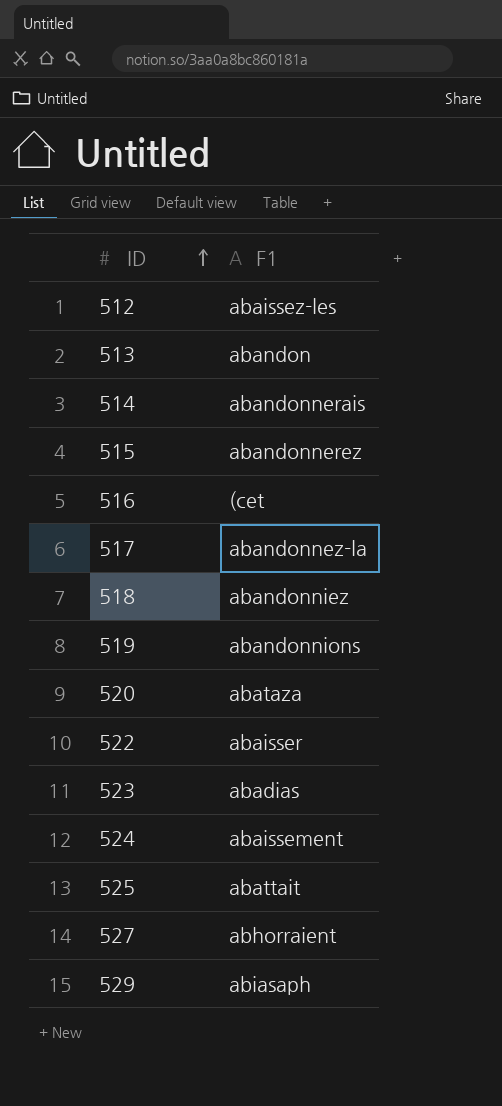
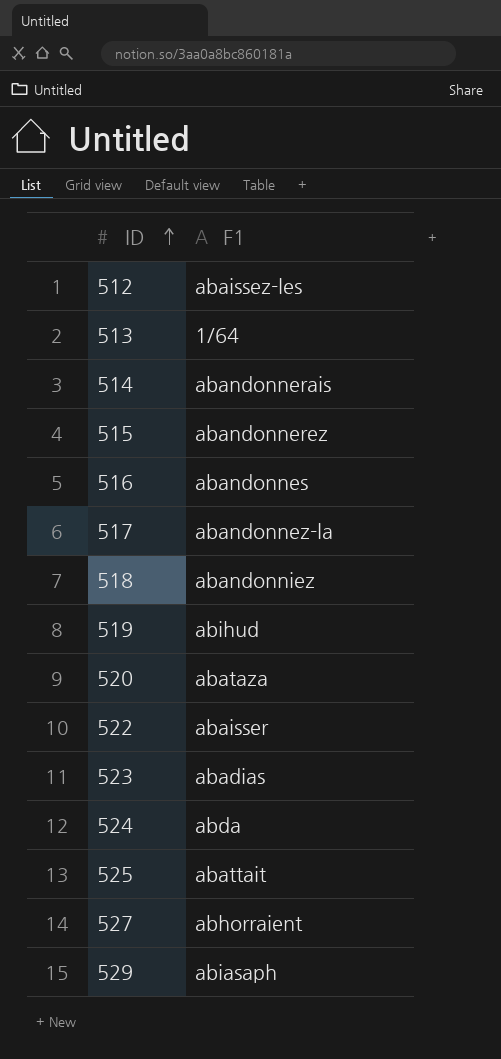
513 | F1: abandon -> 1/64
516 | F1: (cet -> abandonnes
519 | F1: abandonnions -> abihud
524 | F1: abaissement -> abda

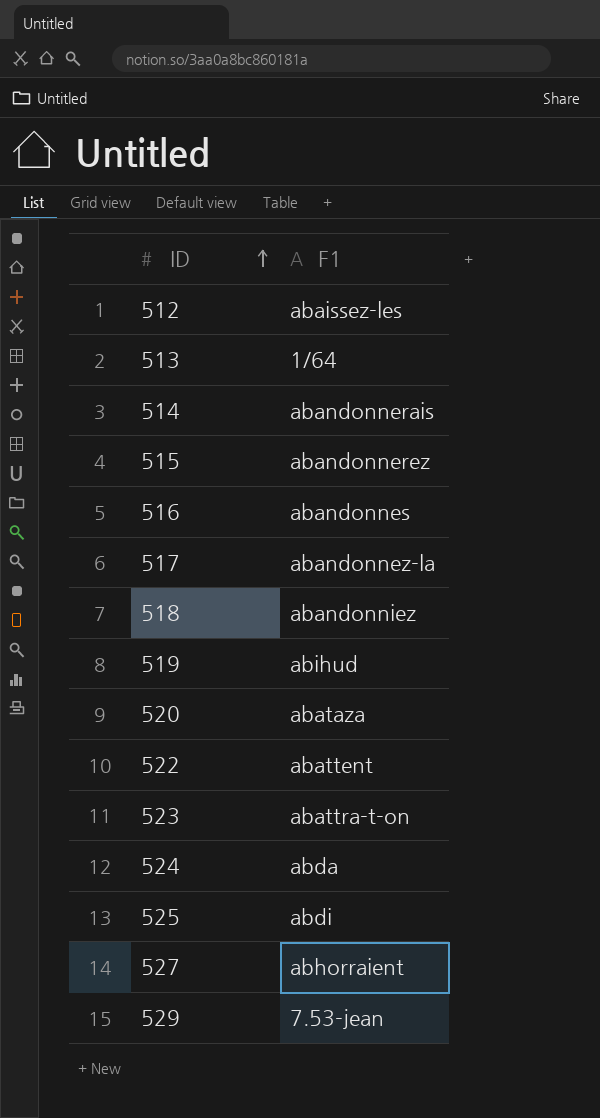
522 | F1: abaisser -> abattent
523 | F1: abadias -> abattra-t-on
525 | F1: abattait -> abdi
529 | F1: abiasaph -> 7.53-jean

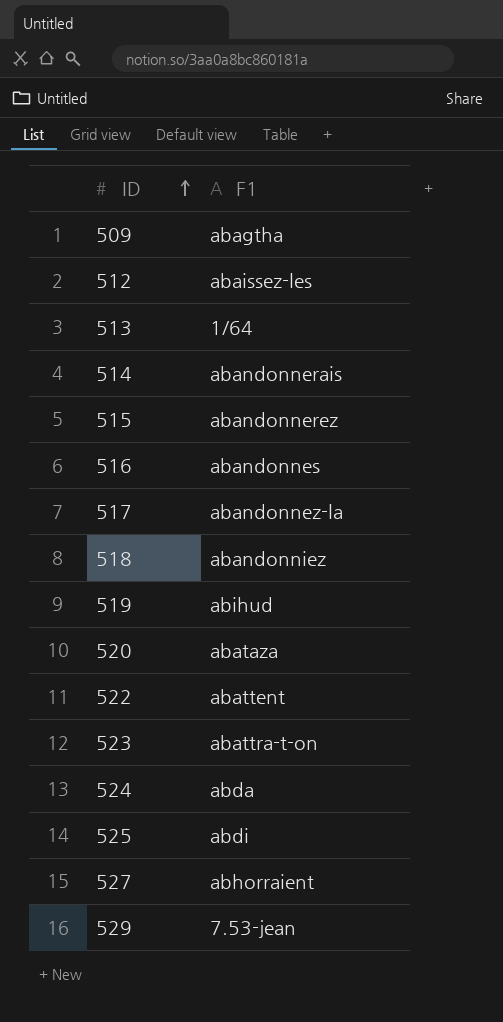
row 509: none -> abagtha

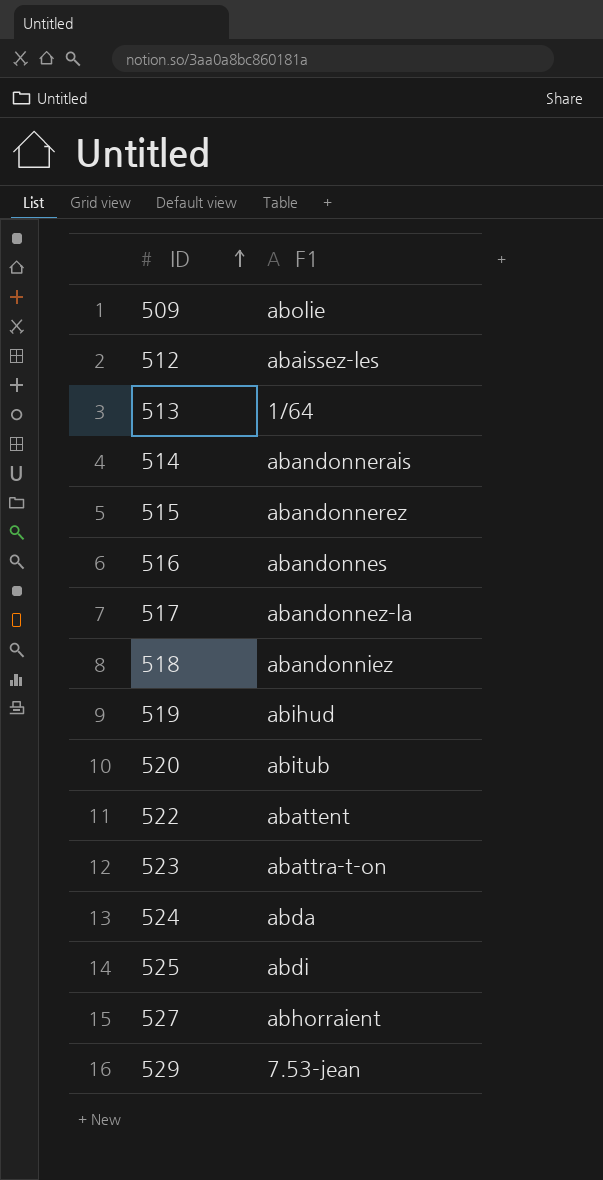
509 | F1: abagtha -> abolie
520 | F1: abataza -> abitub

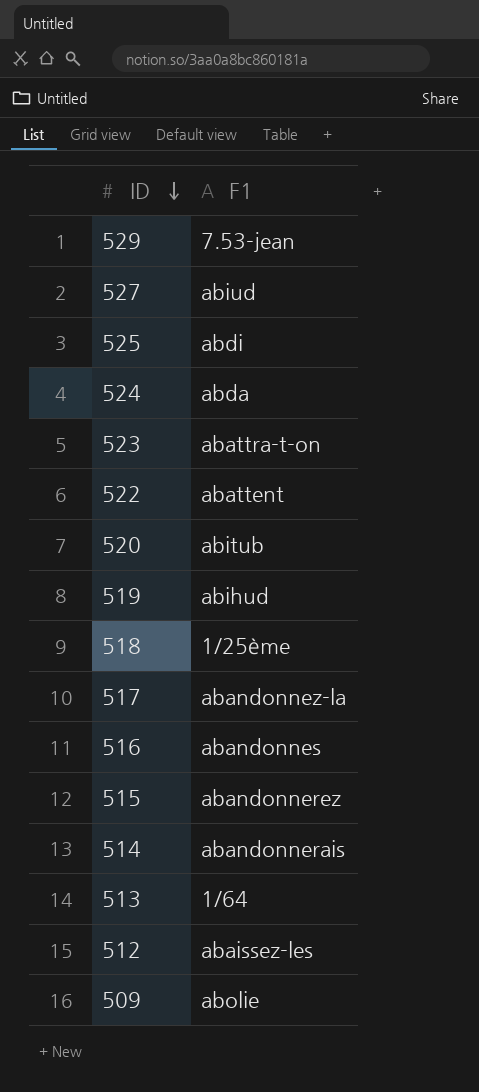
row order: ID ascending -> ID descending
527 | F1: abhorraient -> abiud
518 | F1: abandonniez -> 1/25ème

